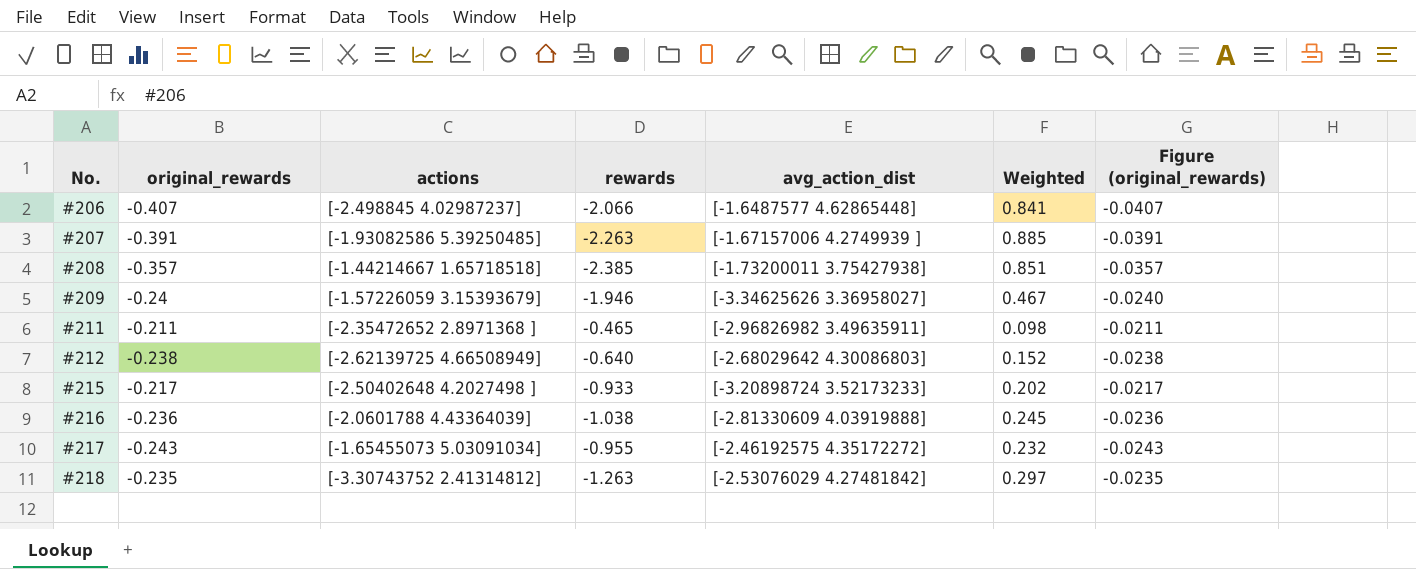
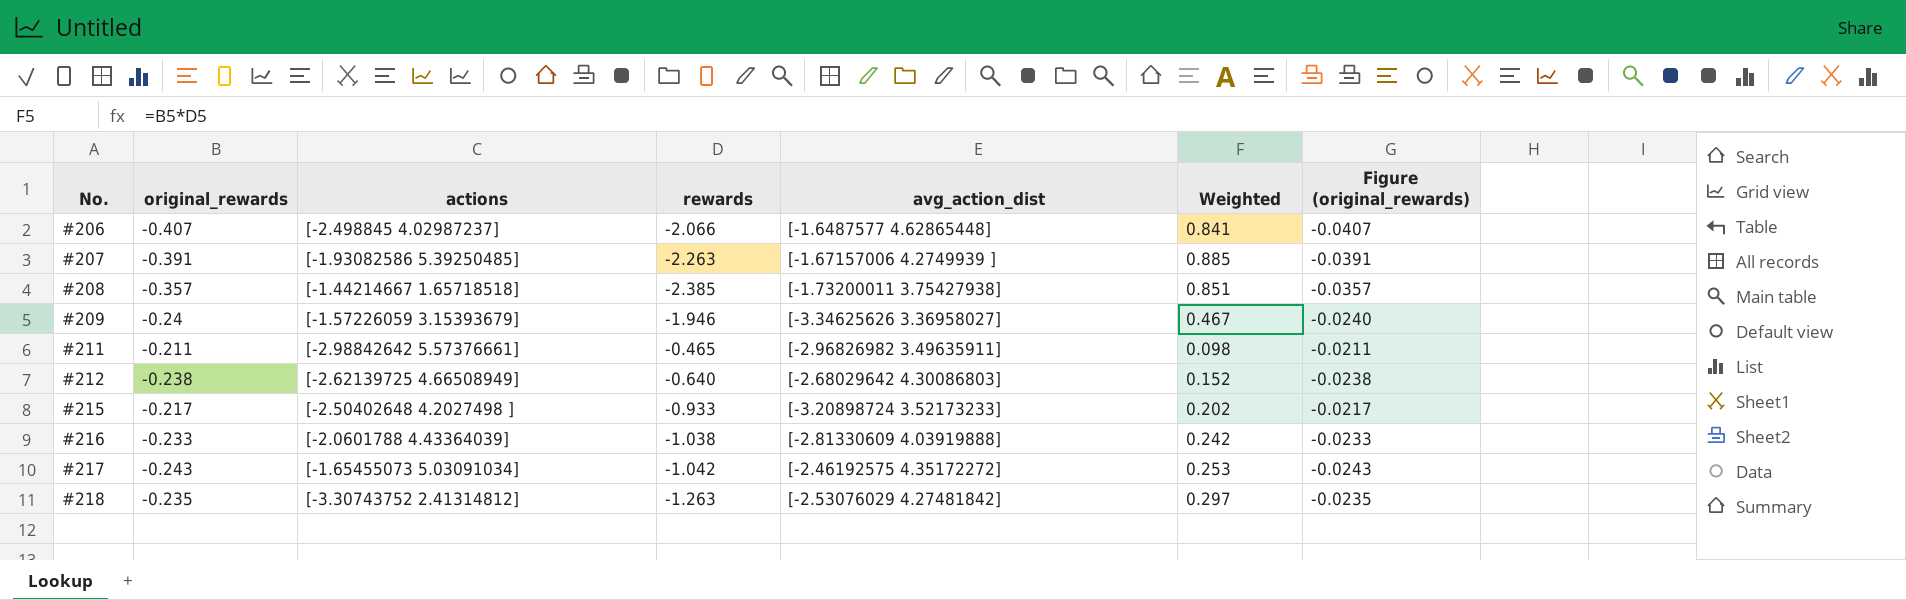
#211 | actions: [-2.35472652 2.8971368 ] -> [-2.98842642 5.57376661]
#216 | original_rewards: -0.236 -> -0.233
#216 | Weighted: 0.245 -> 0.242
#216 | Figure (original_rewards): -0.0236 -> -0.0233
#217 | rewards: -0.955 -> -1.042
#217 | Weighted: 0.232 -> 0.253

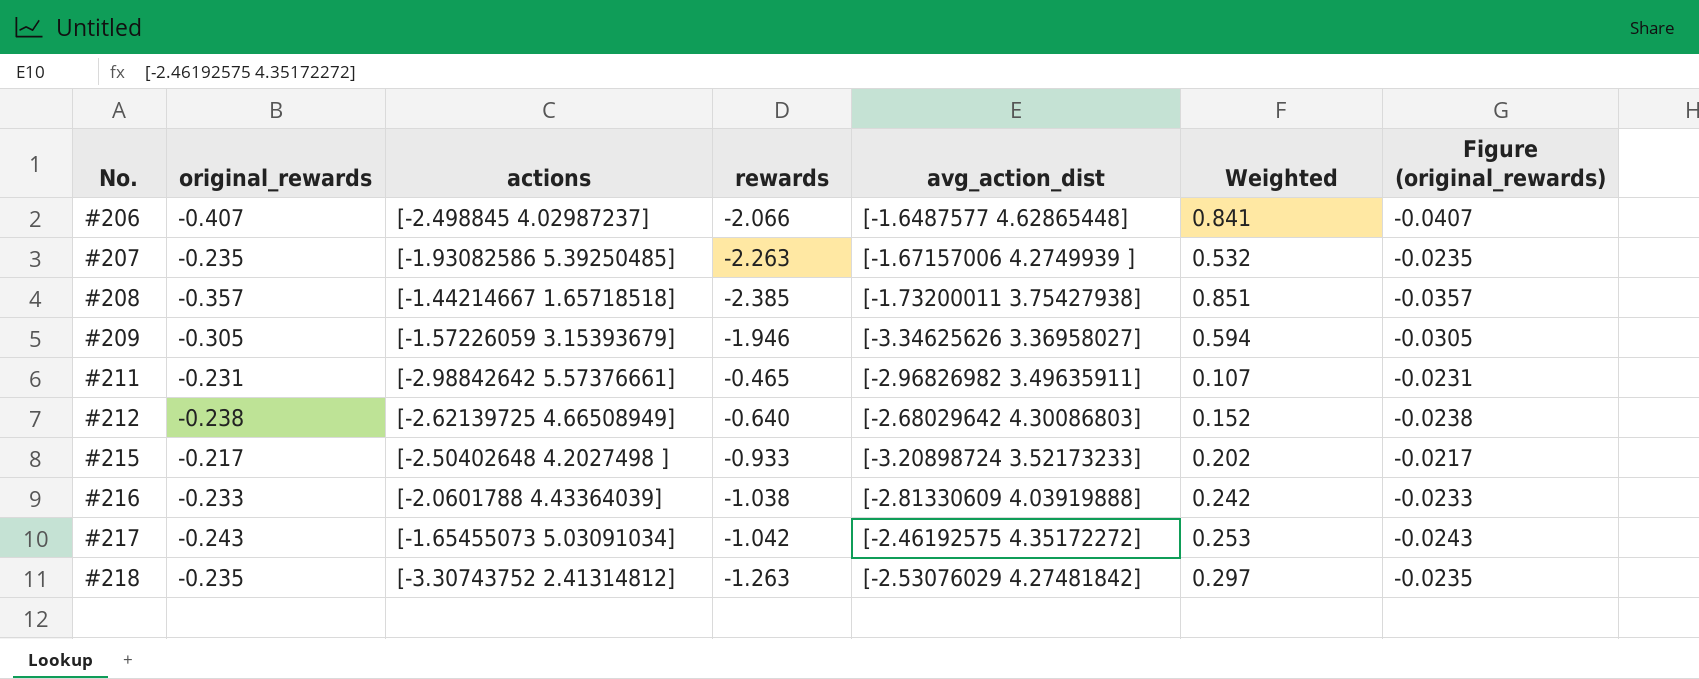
#207 | original_rewards: -0.391 -> -0.235
#207 | Weighted: 0.885 -> 0.532
#207 | Figure (original_rewards): -0.0391 -> -0.0235
#209 | original_rewards: -0.24 -> -0.305
#209 | Weighted: 0.467 -> 0.594
#209 | Figure (original_rewards): -0.0240 -> -0.0305
#211 | original_rewards: -0.211 -> -0.231
#211 | Weighted: 0.098 -> 0.107
#211 | Figure (original_rewards): -0.0211 -> -0.0231

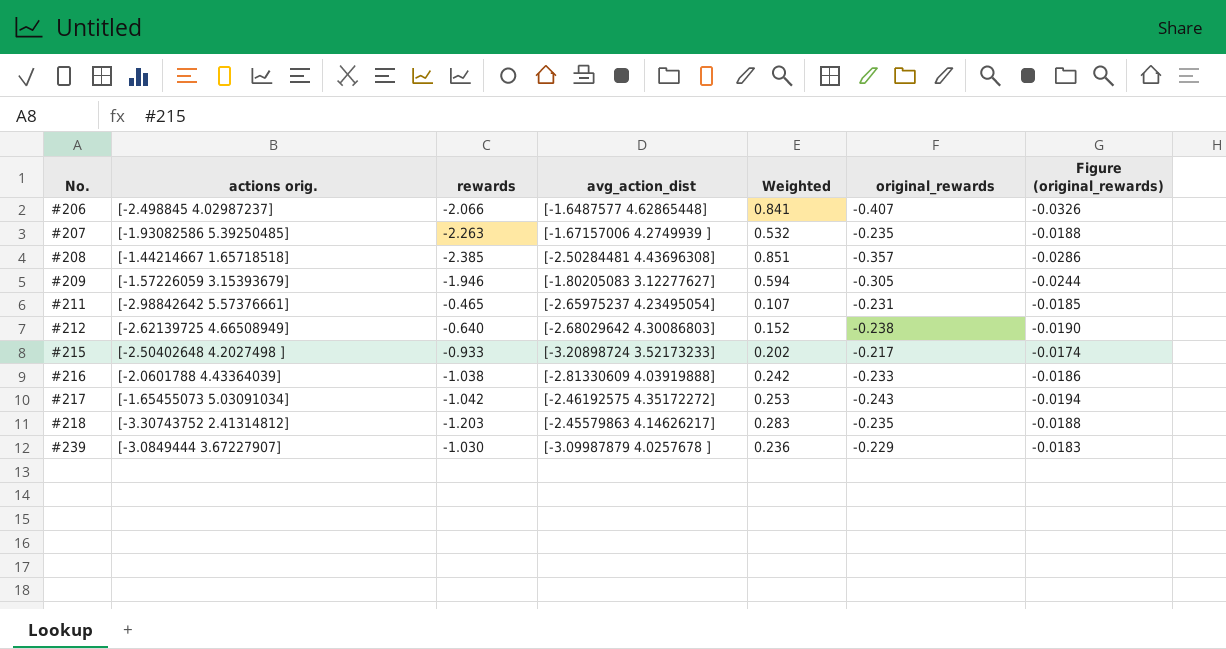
column name: actions -> actions orig.
column original_rewards | position: 2 -> 6
column Figure (original_rewards) | formula: [original_rewards] * 0.1 -> [original_rewards] * 0.08
#208 | avg_action_dist: [-1.73200011 3.75427938] -> [-2.50284481 4.43696308]
#209 | avg_action_dist: [-3.34625626 3.36958027] -> [-1.80205083 3.12277627]
#211 | avg_action_dist: [-2.96826982 3.49635911] -> [-2.65975237 4.23495054]
#218 | rewards: -1.263 -> -1.203
#218 | avg_action_dist: [-2.53076029 4.27481842] -> [-2.45579863 4.14626217]
#218 | Weighted: 0.297 -> 0.283
row #239: none -> [-3.0849444 3.67227907] | -1.030 | [-3.09987879 4.0257678 ] | 0.236 | -0.229 | -0.0183

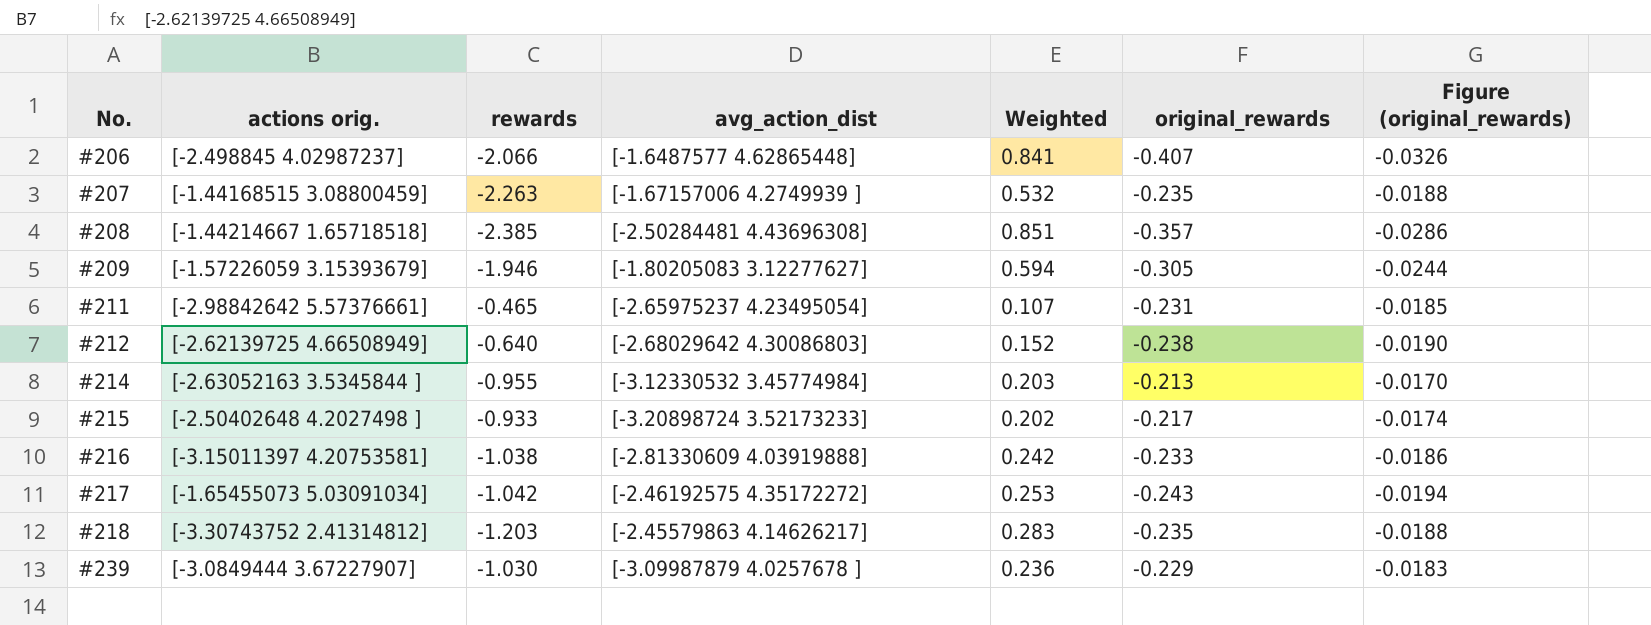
#207 | actions orig.: [-1.93082586 5.39250485] -> [-1.44168515 3.08800459]
row #214: none -> [-2.63052163 3.5345844 ] | -0.955 | [-3.12330532 3.45774984] | 0.203 | -0.213 | -0.0170
#216 | actions orig.: [-2.0601788 4.43364039] -> [-3.15011397 4.20753581]

